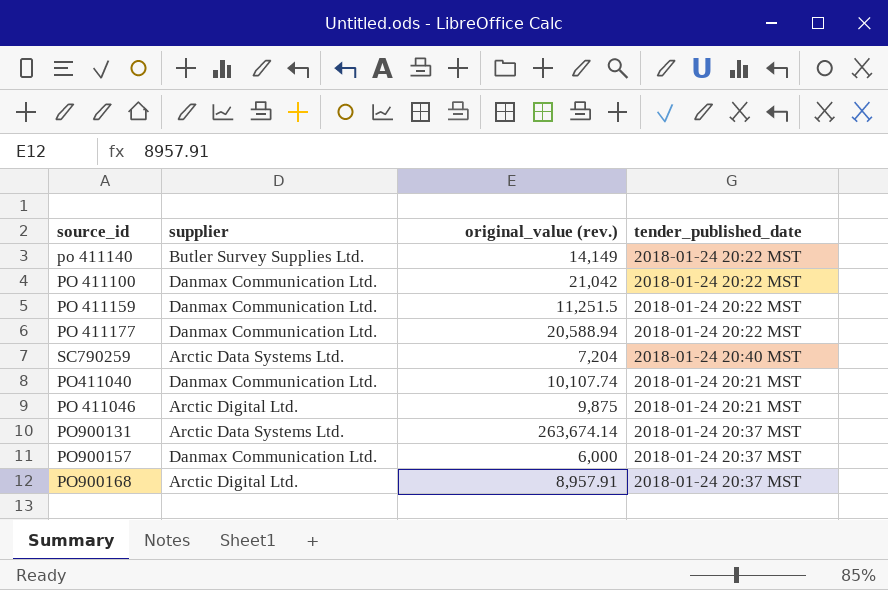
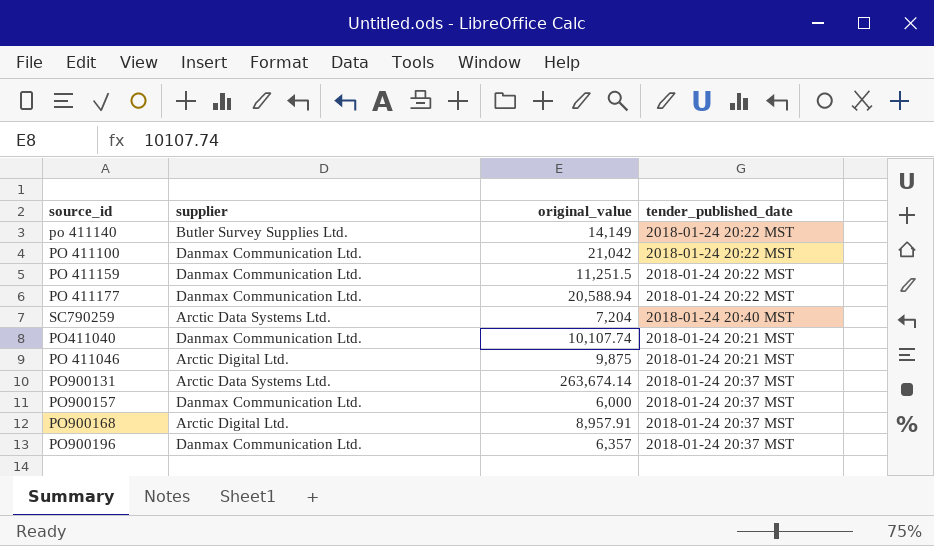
column name: original_value (rev.) -> original_value
row PO900196: none -> Danmax Communication Ltd. | 6,357 | 2018-01-24 20:37 MST

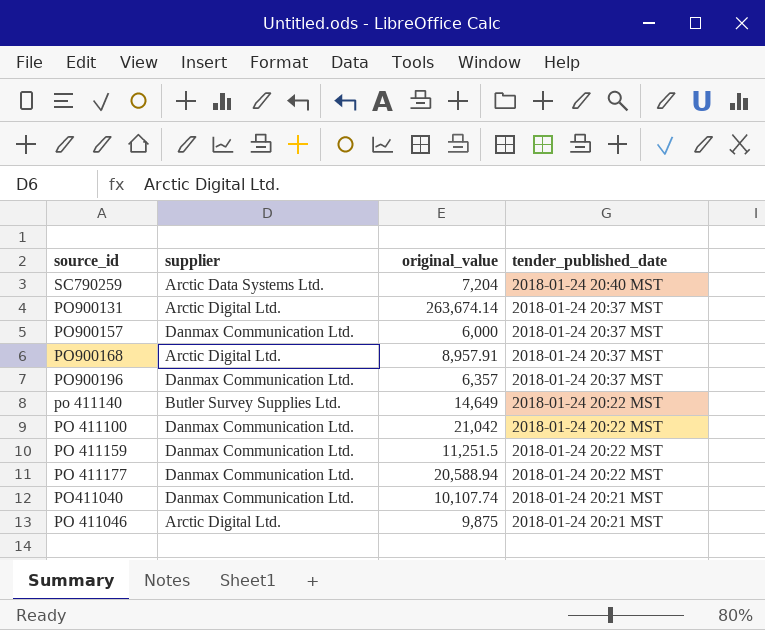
row order: none -> tender_published_date descending
PO900131 | supplier: Arctic Data Systems Ltd. -> Arctic Digital Ltd.
po 411140 | original_value: 14,149 -> 14,649

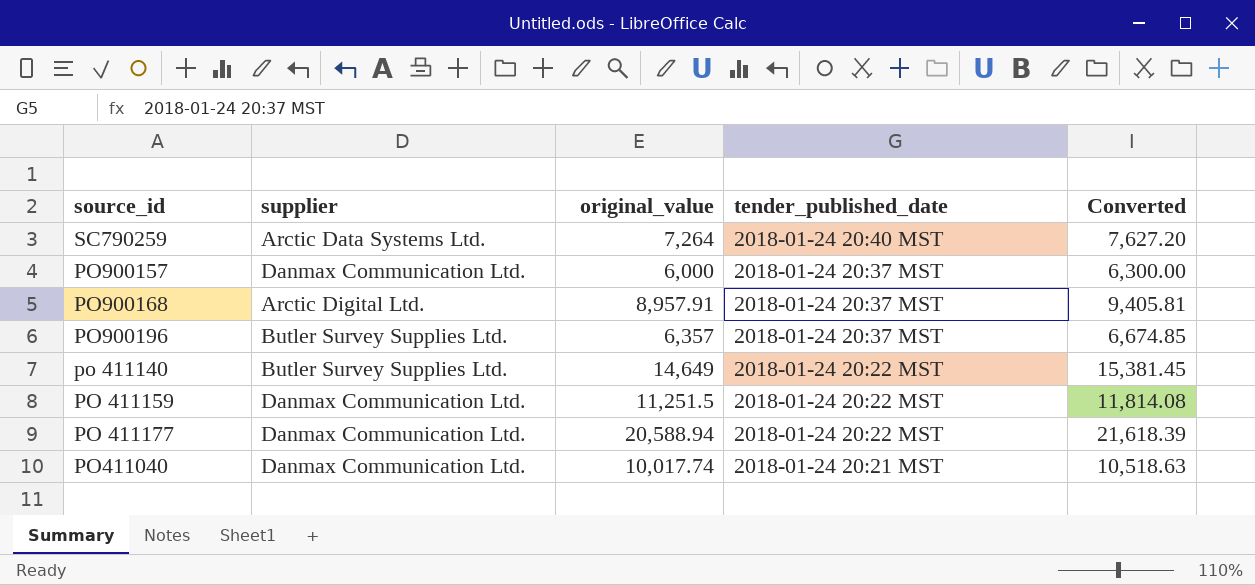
column Converted | formula: none -> [original_value] * 1.05
row PO900131: Arctic Digital Ltd. | 263,674.14 | 2018-01-24 20:37 MST -> none
row PO 411100: Danmax Communication Ltd. | 21,042 | 2018-01-24 20:22 MST -> none
row PO 411046: Arctic Digital Ltd. | 9,875 | 2018-01-24 20:21 MST -> none
SC790259 | original_value: 7,204 -> 7,264
PO900196 | supplier: Danmax Communication Ltd. -> Butler Survey Supplies Ltd.
PO411040 | original_value: 10,107.74 -> 10,017.74

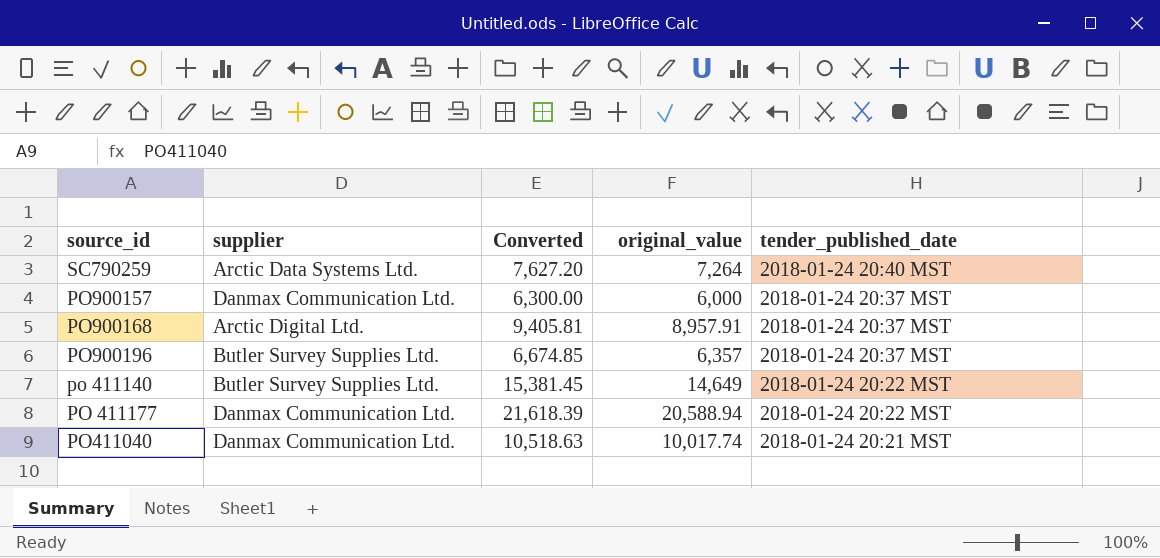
column Converted | position: 5 -> 3
row PO 411159: Danmax Communication Ltd. | 11,251.5 | 2018-01-24 20:22 MST | 11,814.08 -> none

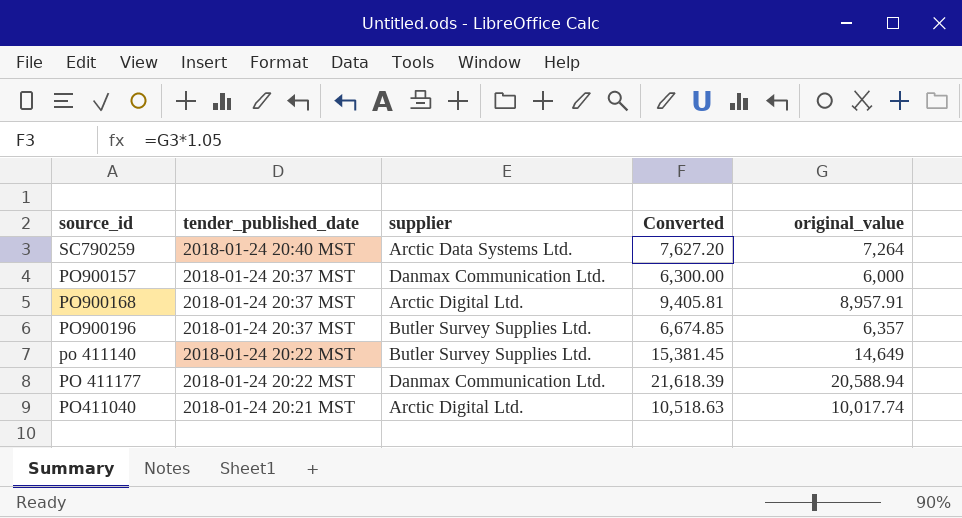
column tender_published_date | position: 5 -> 2
PO411040 | supplier: Danmax Communication Ltd. -> Arctic Digital Ltd.

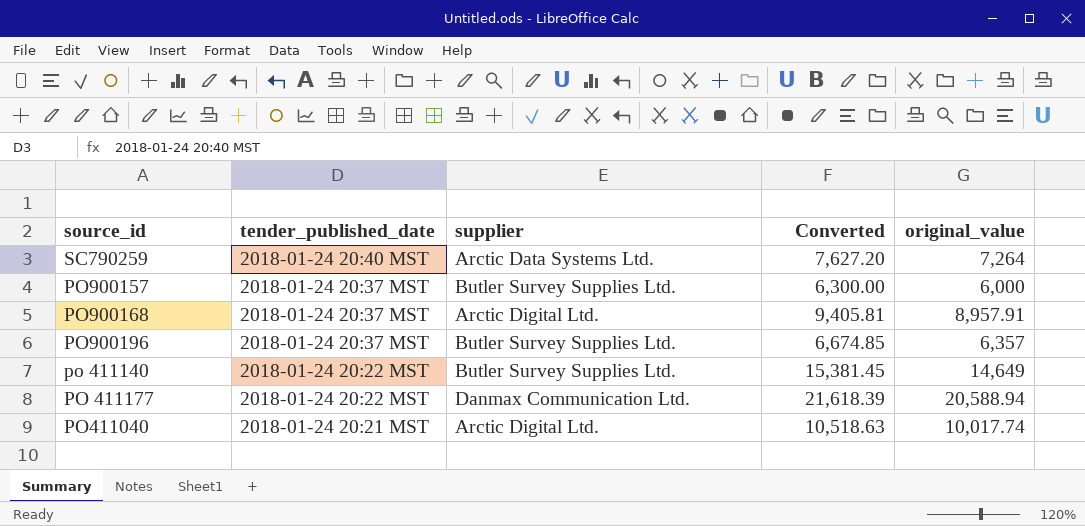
PO900157 | supplier: Danmax Communication Ltd. -> Butler Survey Supplies Ltd.

